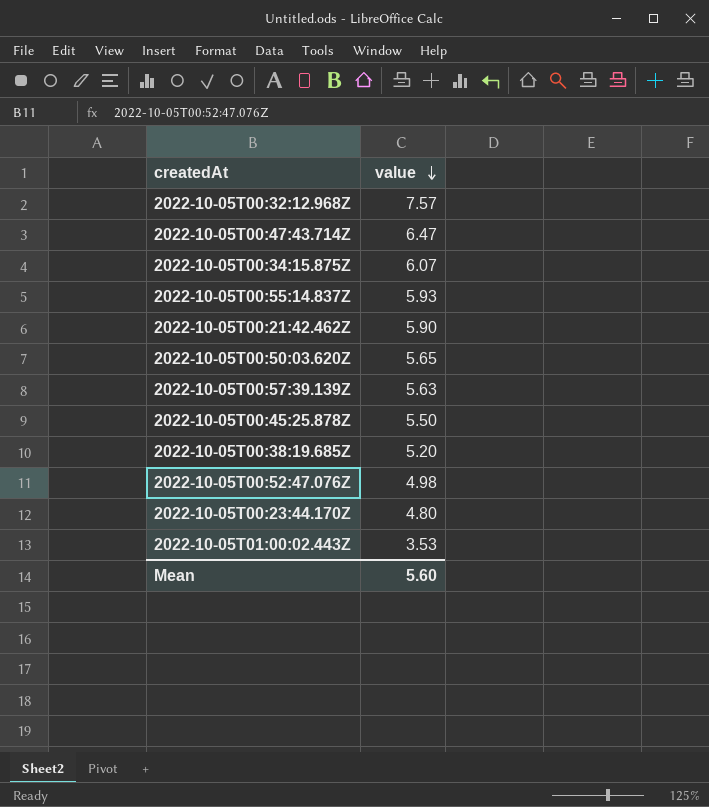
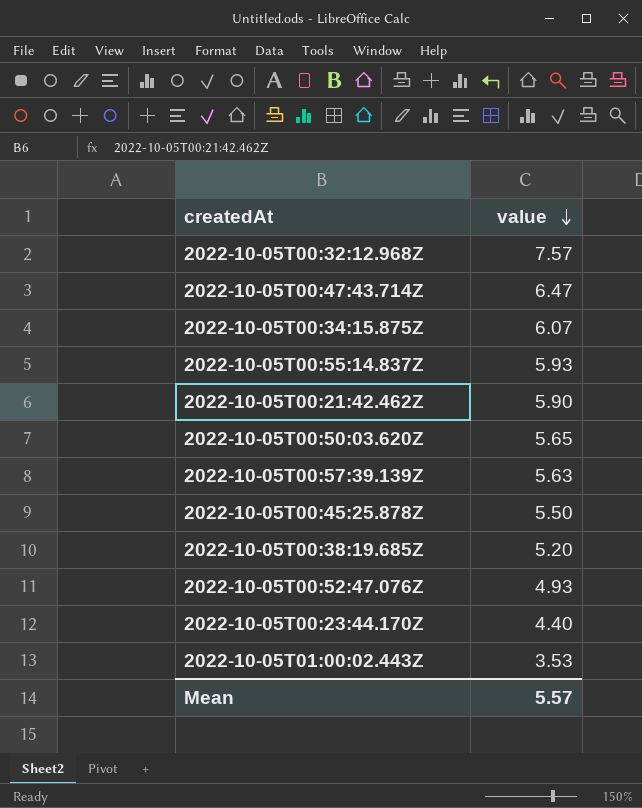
2022-10-05T00:52:47.076Z | value: 4.98 -> 4.93
2022-10-05T00:23:44.170Z | value: 4.80 -> 4.40
Mean | value: 5.60 -> 5.57

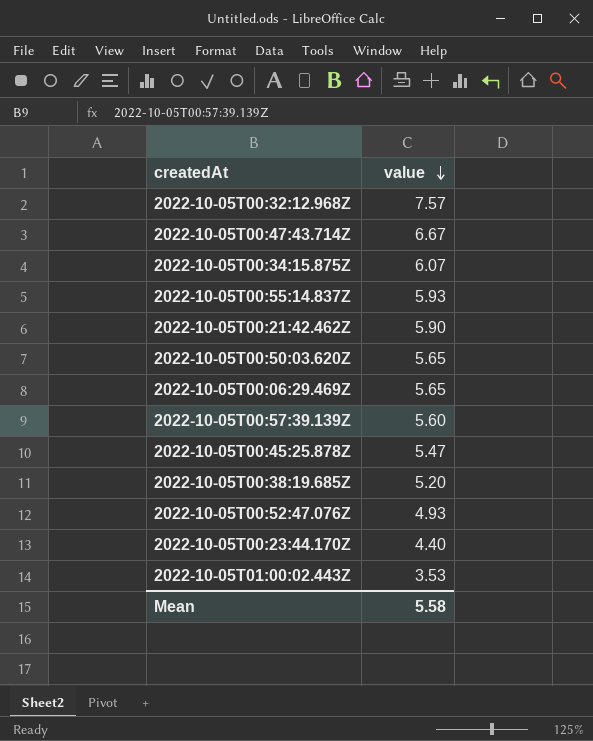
2022-10-05T00:47:43.714Z | value: 6.47 -> 6.67
row 2022-10-05T00:06:29.469Z: none -> 5.65
2022-10-05T00:57:39.139Z | value: 5.63 -> 5.60
2022-10-05T00:45:25.878Z | value: 5.50 -> 5.47
Mean | value: 5.57 -> 5.58

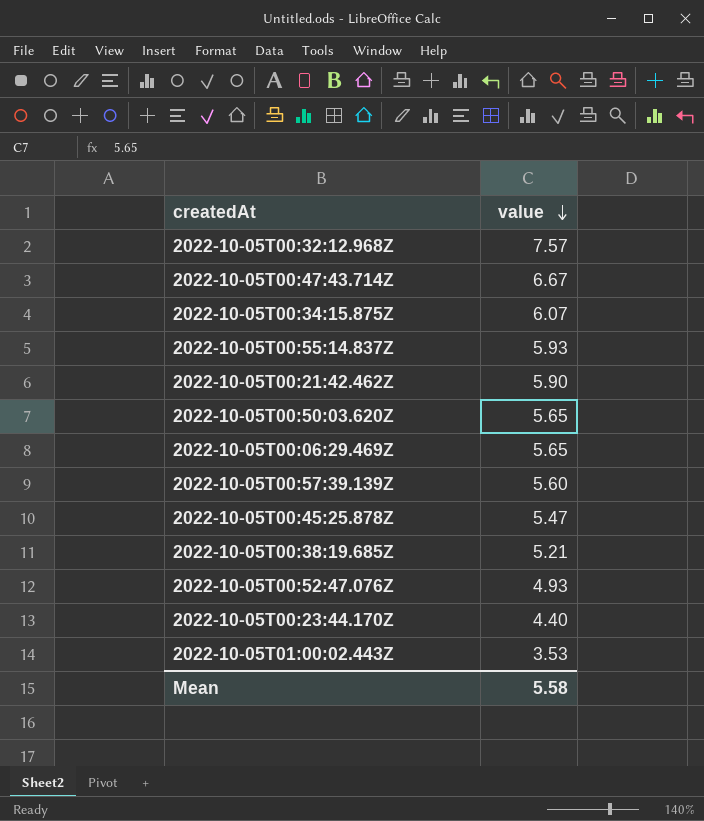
2022-10-05T00:38:19.685Z | value: 5.20 -> 5.21

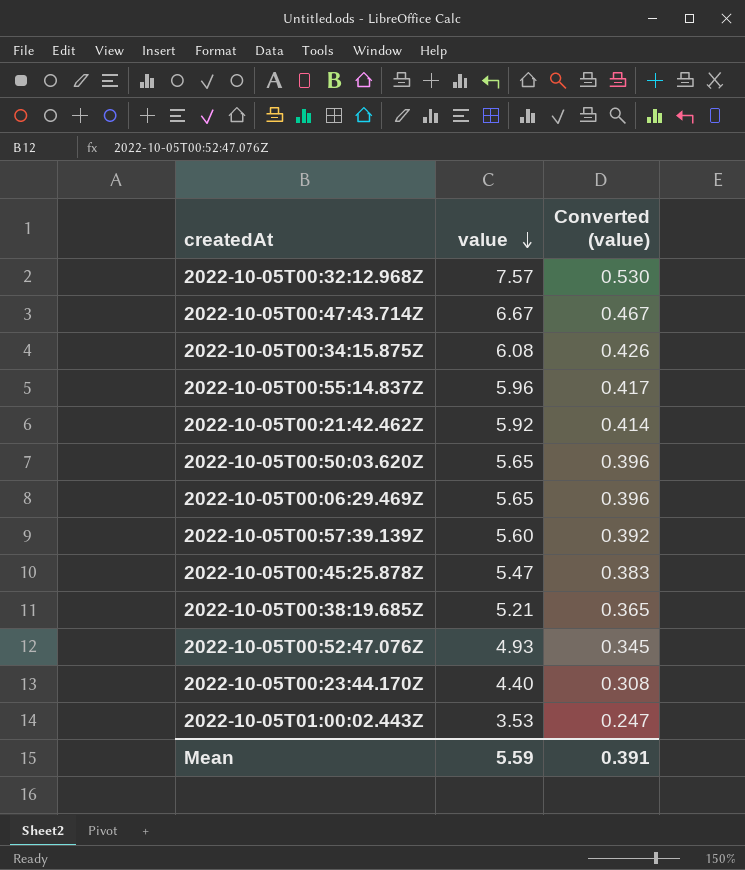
column Converted (value) | formula: none -> [value] * 0.07
2022-10-05T00:34:15.875Z | value: 6.07 -> 6.08
2022-10-05T00:55:14.837Z | value: 5.93 -> 5.96
2022-10-05T00:21:42.462Z | value: 5.90 -> 5.92
Mean | value: 5.58 -> 5.59

